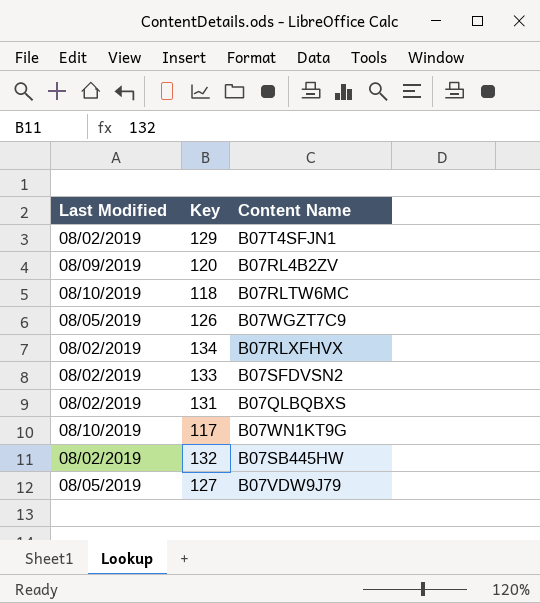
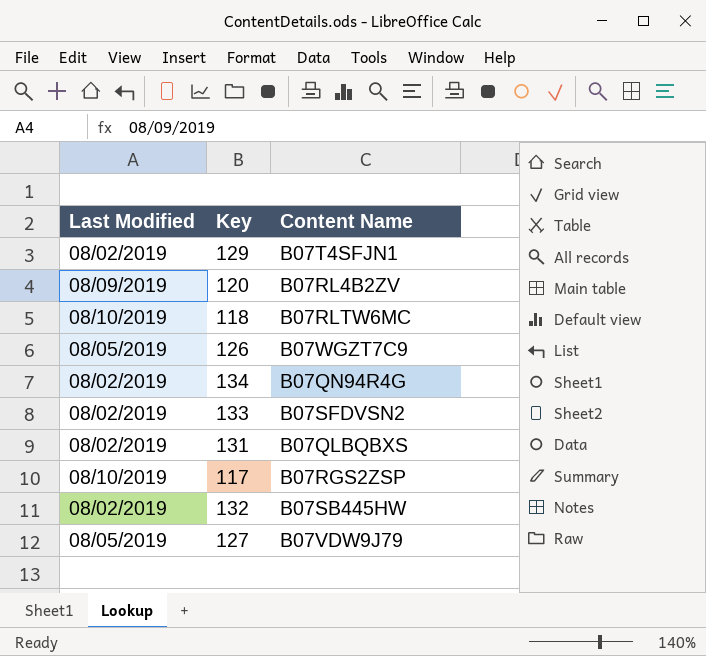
134 | Content Name: B07RLXFHVX -> B07QN94R4G
117 | Content Name: B07WN1KT9G -> B07RGS2ZSP

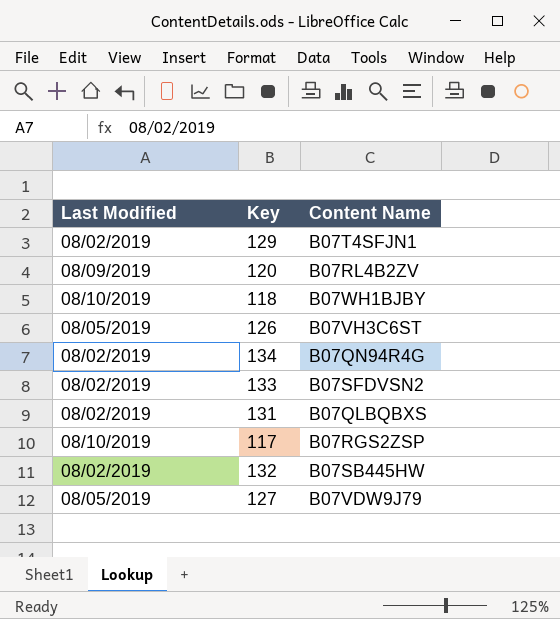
118 | Content Name: B07RLTW6MC -> B07WH1BJBY
126 | Content Name: B07WGZT7C9 -> B07VH3C6ST

